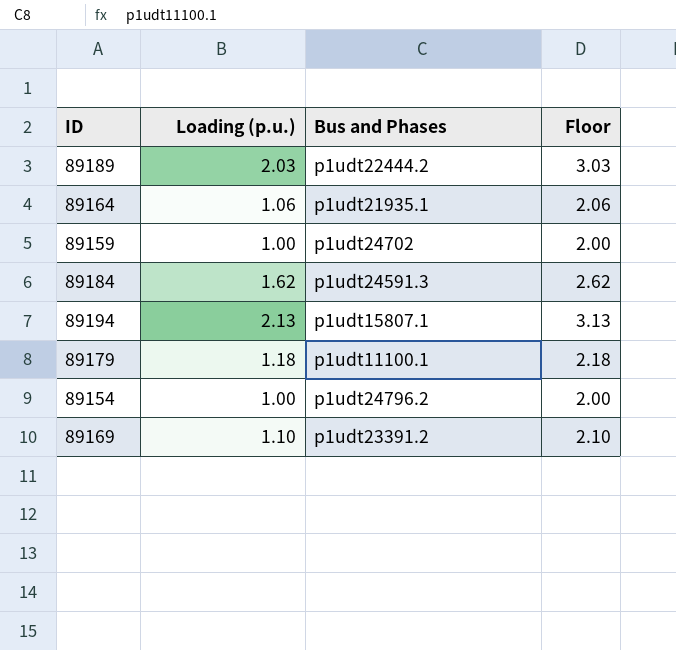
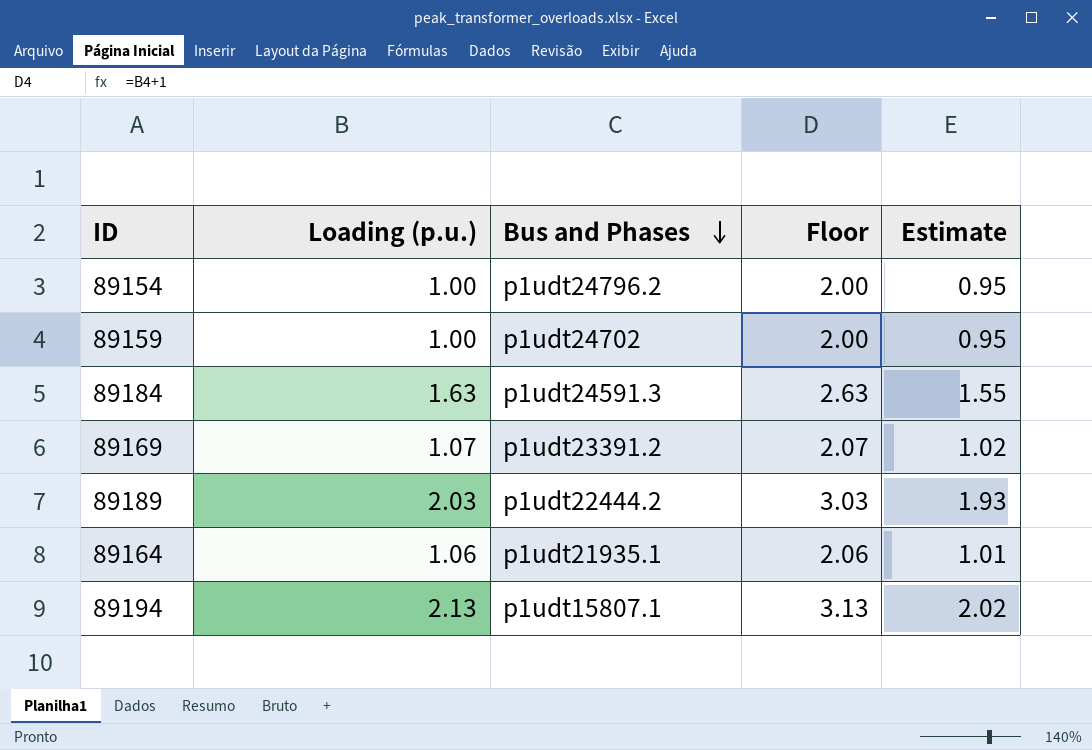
row order: none -> Bus and Phases descending
column Estimate | formula: none -> [Loading (p.u.)] * 0.95
row 89179: 1.18 | p1udt11100.1 | 2.18 -> none
89184 | Loading (p.u.): 1.62 -> 1.63
89184 | Floor: 2.62 -> 2.63
89169 | Loading (p.u.): 1.10 -> 1.07
89169 | Floor: 2.10 -> 2.07

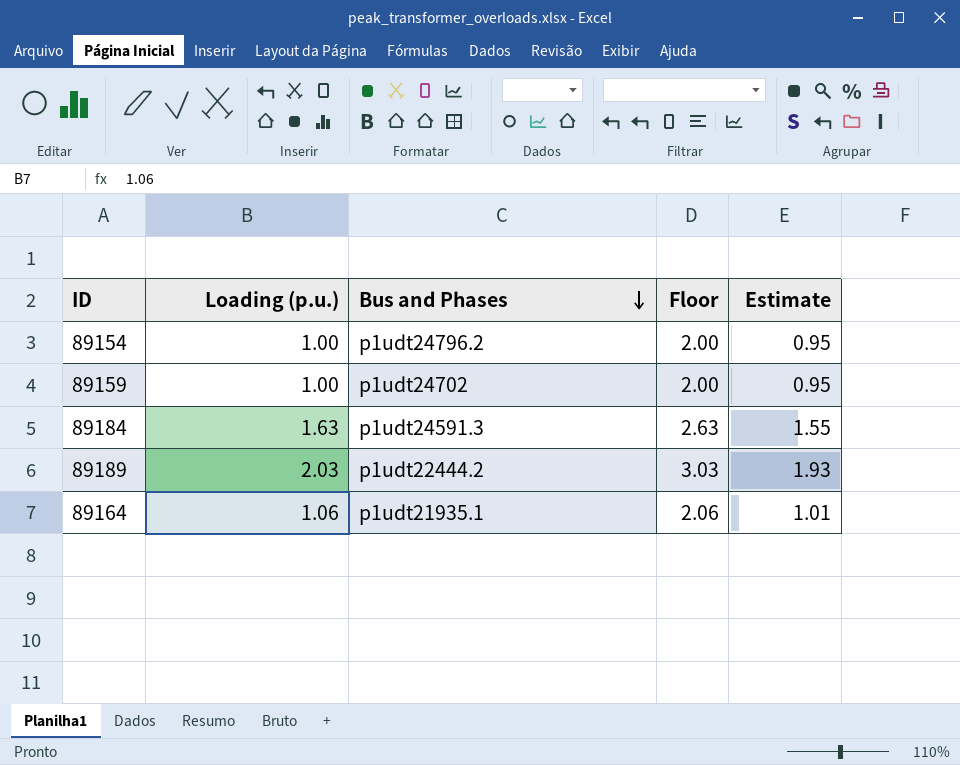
row 89169: 1.07 | p1udt23391.2 | 2.07 | 1.02 -> none
row 89194: 2.13 | p1udt15807.1 | 3.13 | 2.02 -> none

